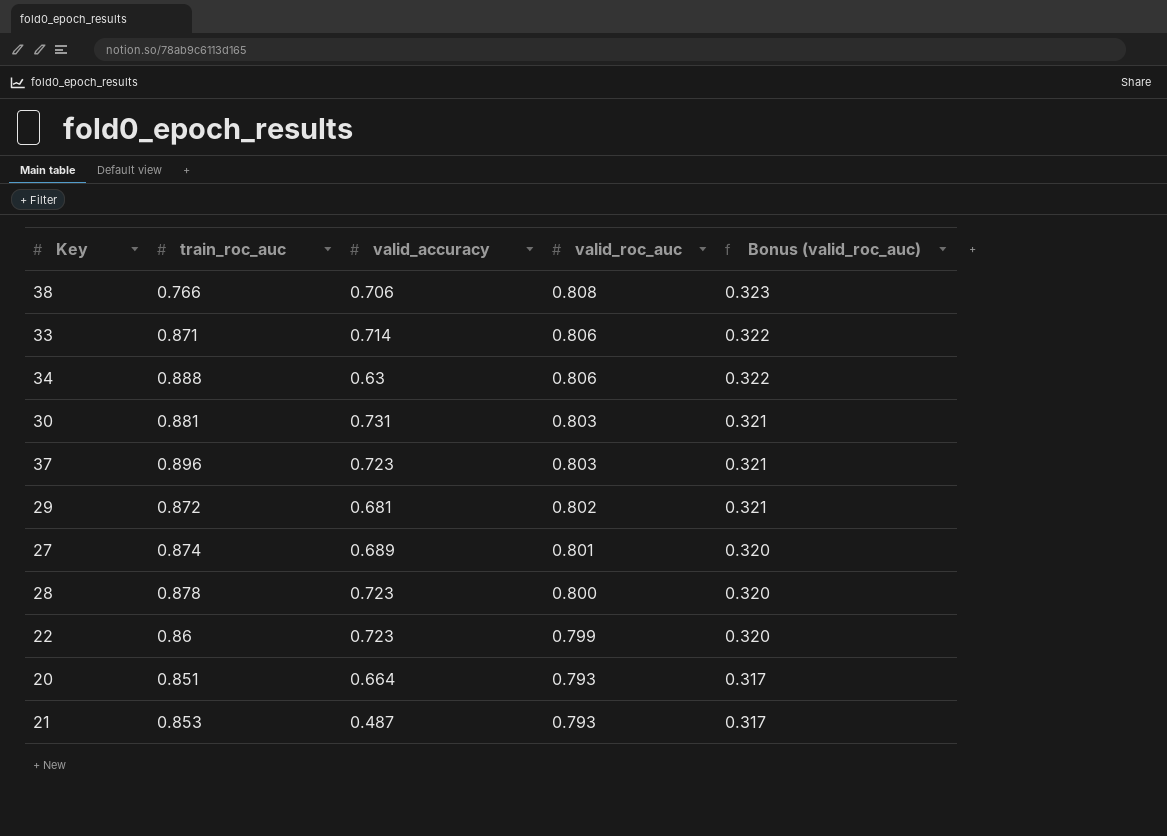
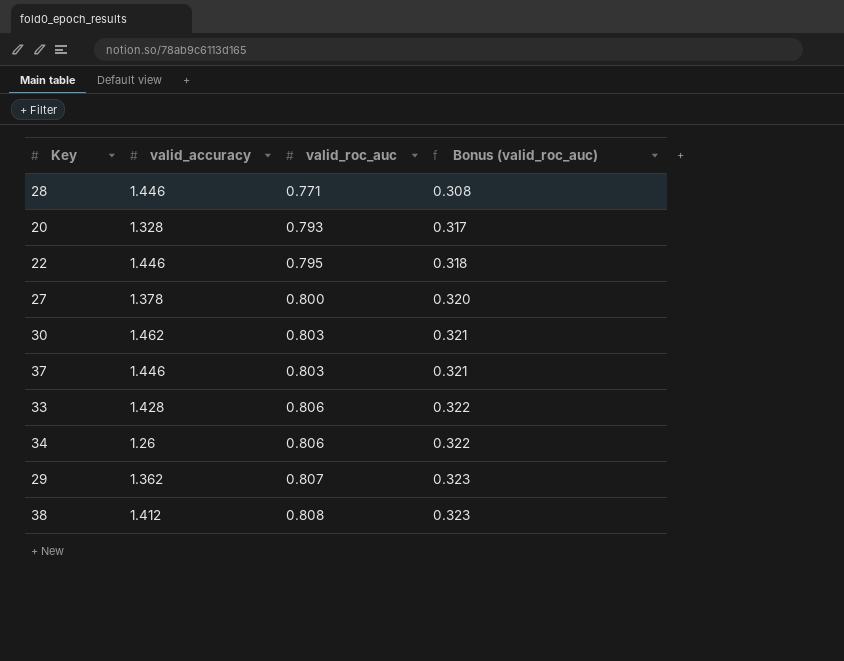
row order: valid_roc_auc descending -> valid_roc_auc ascending
column train_roc_auc | position: 2 -> none
row 21: 0.853 | 0.487 | 0.793 | 0.317 -> none
28 | valid_accuracy: 0.723 -> 1.446
28 | valid_roc_auc: 0.800 -> 0.771
28 | Bonus (valid_roc_auc): 0.320 -> 0.308
20 | valid_accuracy: 0.664 -> 1.328
22 | valid_accuracy: 0.723 -> 1.446
22 | valid_roc_auc: 0.799 -> 0.795
22 | Bonus (valid_roc_auc): 0.320 -> 0.318
27 | valid_accuracy: 0.689 -> 1.378
27 | valid_roc_auc: 0.801 -> 0.800
30 | valid_accuracy: 0.731 -> 1.462
37 | valid_accuracy: 0.723 -> 1.446
33 | valid_accuracy: 0.714 -> 1.428
34 | valid_accuracy: 0.63 -> 1.26
29 | valid_accuracy: 0.681 -> 1.362
29 | valid_roc_auc: 0.802 -> 0.807
29 | Bonus (valid_roc_auc): 0.321 -> 0.323
38 | valid_accuracy: 0.706 -> 1.412

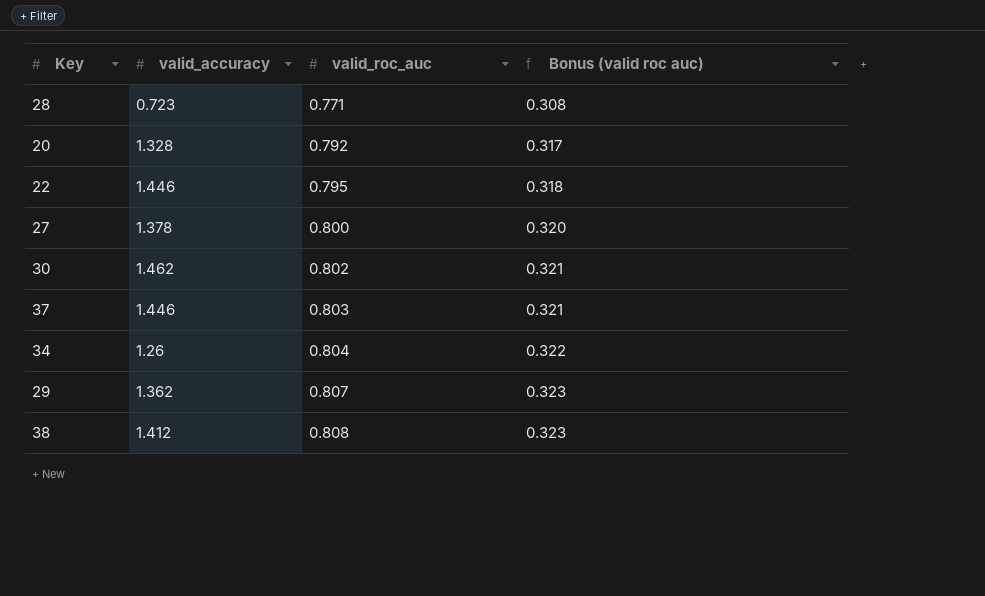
column name: Bonus (valid_roc_auc) -> Bonus (valid roc auc)
row 33: 1.428 | 0.806 | 0.322 -> none
28 | valid_accuracy: 1.446 -> 0.723
20 | valid_roc_auc: 0.793 -> 0.792
30 | valid_roc_auc: 0.803 -> 0.802
34 | valid_roc_auc: 0.806 -> 0.804

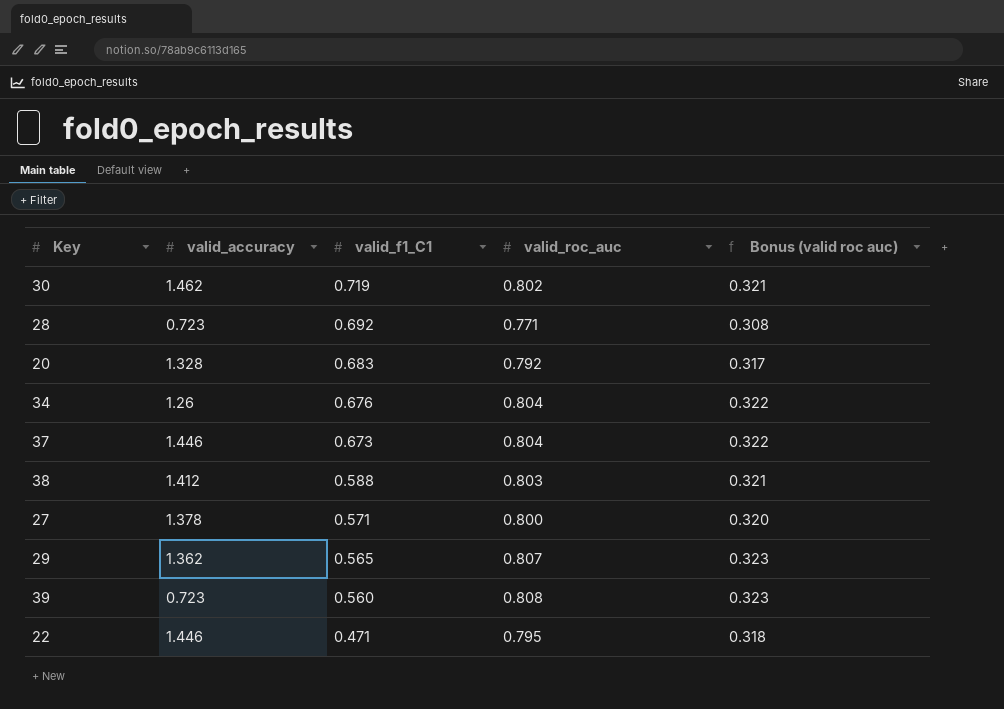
row order: valid_roc_auc ascending -> valid_f1_C1 descending
column valid_f1_C1 | position: none -> 3
37 | valid_roc_auc: 0.803 -> 0.804
37 | Bonus (valid roc auc): 0.321 -> 0.322
38 | valid_roc_auc: 0.808 -> 0.803
38 | Bonus (valid roc auc): 0.323 -> 0.321
row 39: none -> 0.723 | 0.560 | 0.808 | 0.323

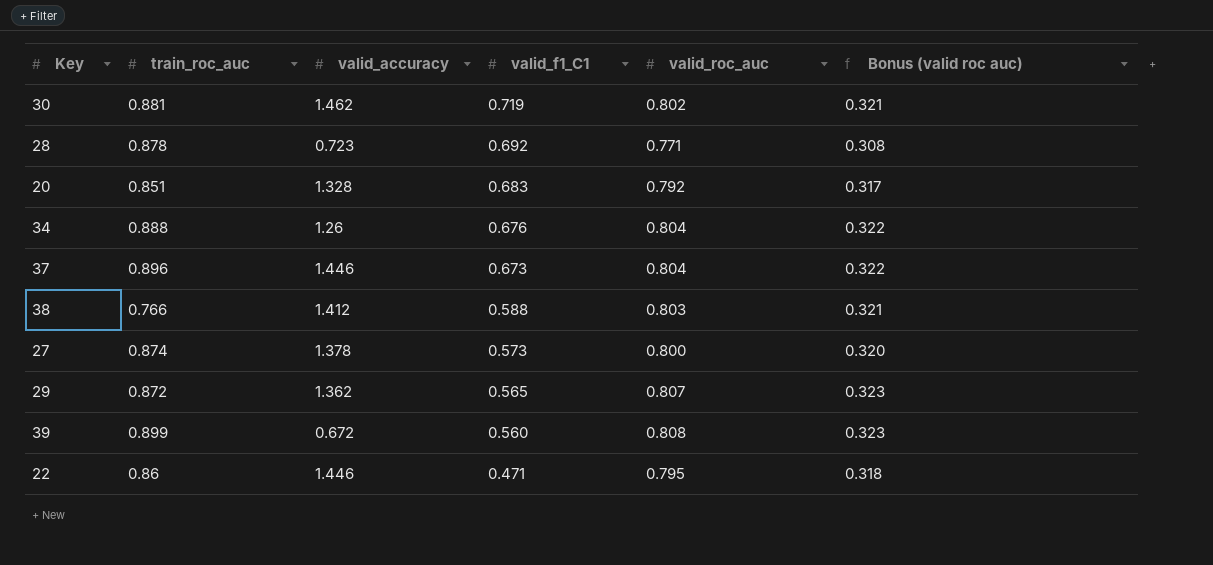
column train_roc_auc | position: none -> 2
27 | valid_f1_C1: 0.571 -> 0.573
39 | valid_accuracy: 0.723 -> 0.672

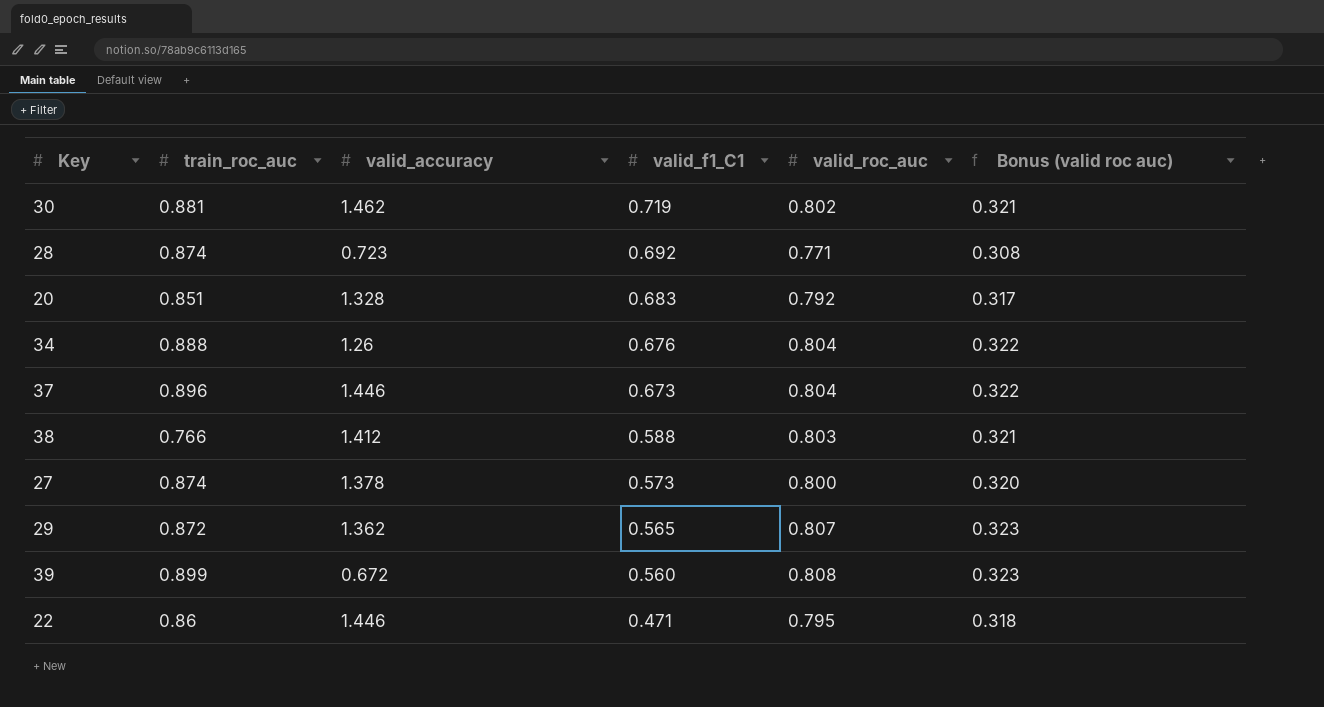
28 | train_roc_auc: 0.878 -> 0.874

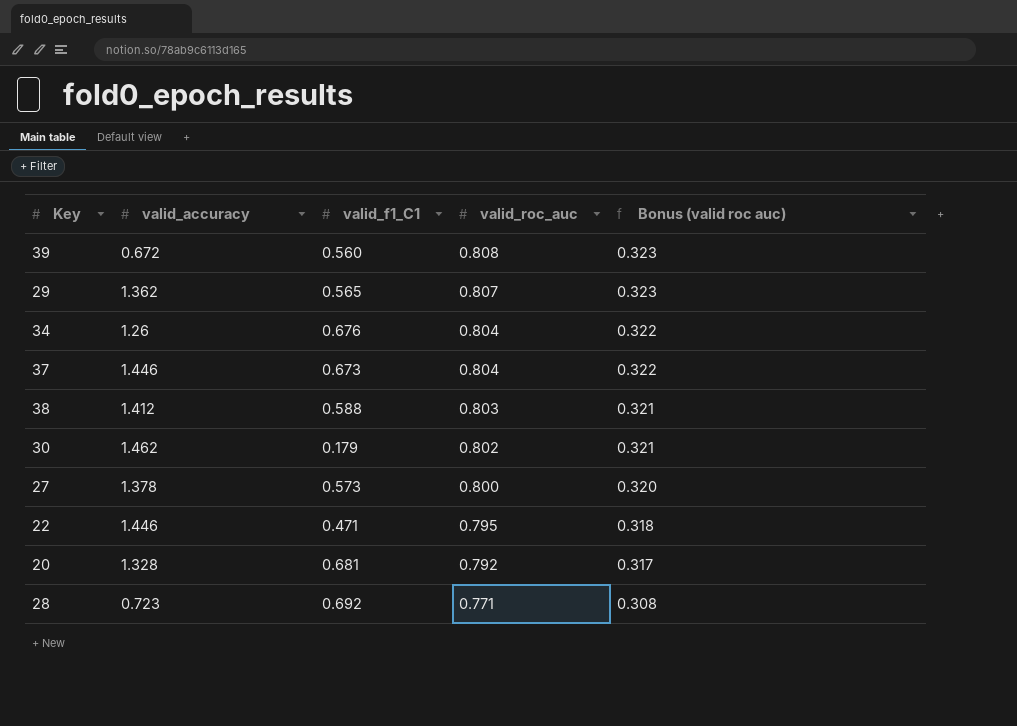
row order: valid_f1_C1 descending -> valid_roc_auc descending
column train_roc_auc | position: 2 -> none
30 | valid_f1_C1: 0.719 -> 0.179
20 | valid_f1_C1: 0.683 -> 0.681

